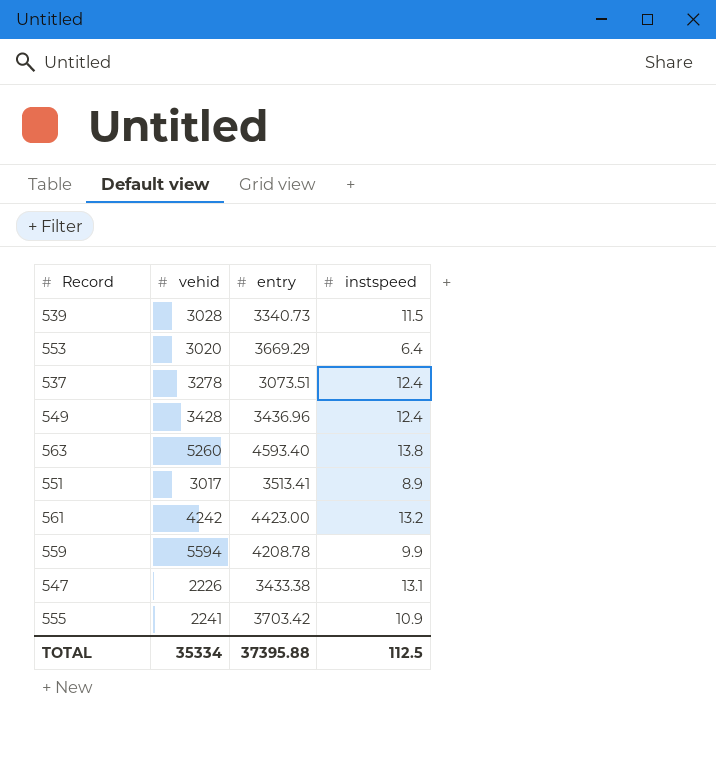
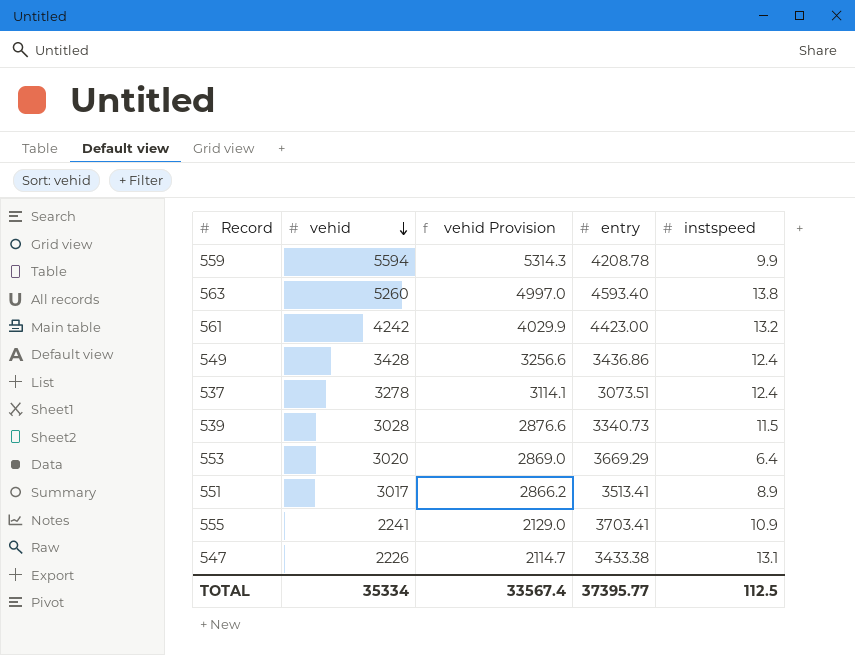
row order: none -> vehid descending
column vehid Provision | formula: none -> [vehid] * 0.95
549 | entry: 3436.96 -> 3436.86
555 | entry: 3703.42 -> 3703.41
TOTAL | entry: 37395.88 -> 37395.77

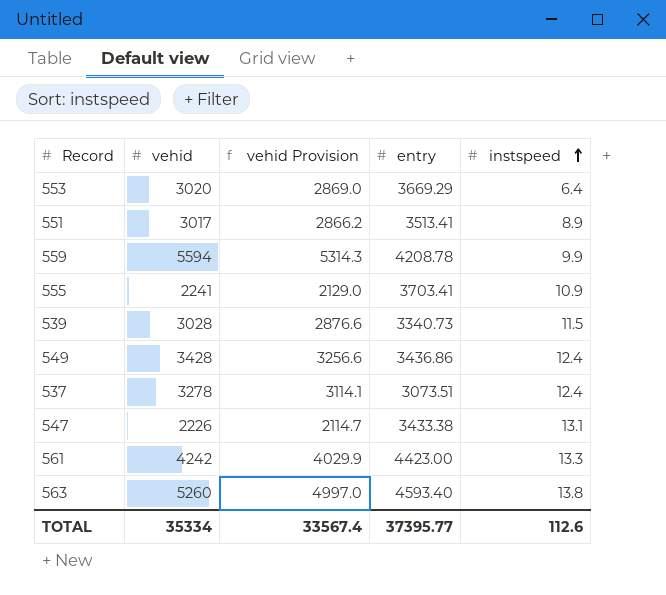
row order: vehid descending -> instspeed ascending
561 | instspeed: 13.2 -> 13.3
TOTAL | instspeed: 112.5 -> 112.6

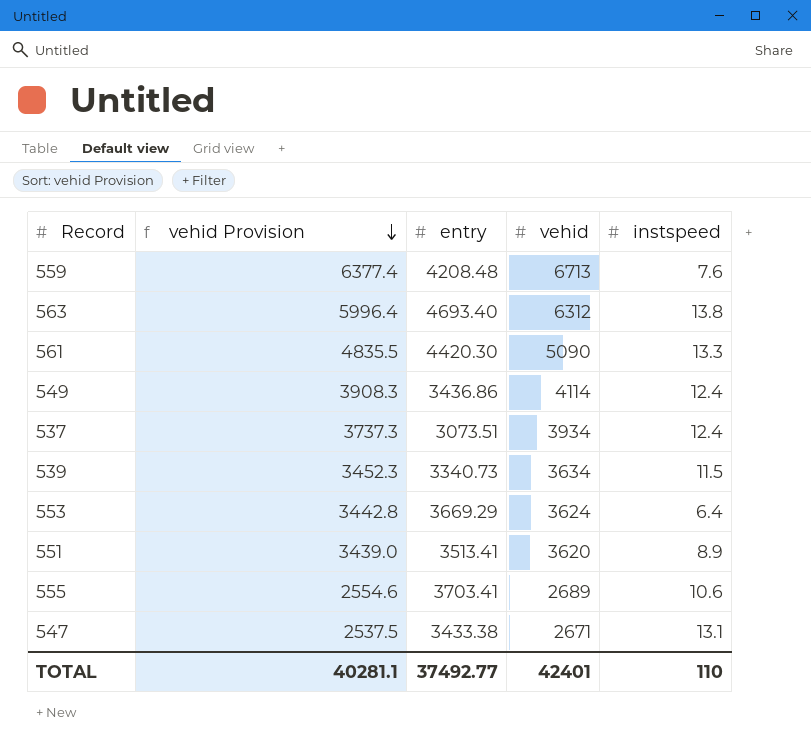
row order: instspeed ascending -> vehid Provision descending
column vehid | position: 2 -> 4
559 | vehid Provision: 5314.3 -> 6377.4
559 | entry: 4208.78 -> 4208.48
559 | vehid: 5594 -> 6713
559 | instspeed: 9.9 -> 7.6
563 | vehid Provision: 4997.0 -> 5996.4
563 | entry: 4593.40 -> 4693.40
563 | vehid: 5260 -> 6312
561 | vehid Provision: 4029.9 -> 4835.5
561 | entry: 4423.00 -> 4420.30
561 | vehid: 4242 -> 5090
549 | vehid Provision: 3256.6 -> 3908.3
549 | vehid: 3428 -> 4114
537 | vehid Provision: 3114.1 -> 3737.3
537 | vehid: 3278 -> 3934
539 | vehid Provision: 2876.6 -> 3452.3
539 | vehid: 3028 -> 3634
553 | vehid Provision: 2869.0 -> 3442.8
553 | vehid: 3020 -> 3624
551 | vehid Provision: 2866.2 -> 3439.0
551 | vehid: 3017 -> 3620
555 | vehid Provision: 2129.0 -> 2554.6
555 | vehid: 2241 -> 2689
555 | instspeed: 10.9 -> 10.6
547 | vehid Provision: 2114.7 -> 2537.5
547 | vehid: 2226 -> 2671
TOTAL | vehid Provision: 33567.4 -> 40281.1
TOTAL | entry: 37395.77 -> 37492.77
TOTAL | vehid: 35334 -> 42401
TOTAL | instspeed: 112.6 -> 110

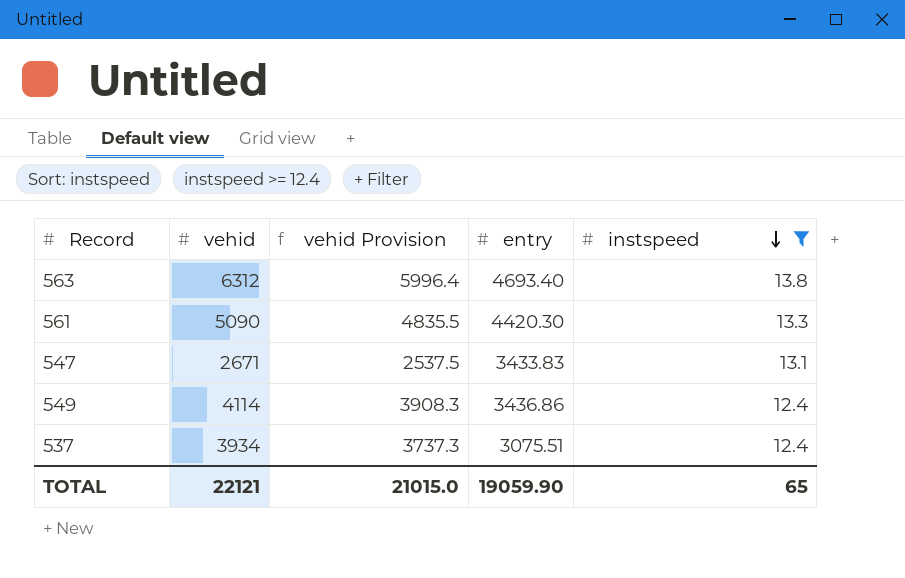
filter: none -> instspeed >= 12.4
row order: vehid Provision descending -> instspeed descending
column vehid | position: 4 -> 2
547 | entry: 3433.38 -> 3433.83
537 | entry: 3073.51 -> 3075.51
TOTAL | vehid: 42401 -> 22121
TOTAL | vehid Provision: 40281.1 -> 21015.0
TOTAL | entry: 37492.77 -> 19059.90
TOTAL | instspeed: 110 -> 65

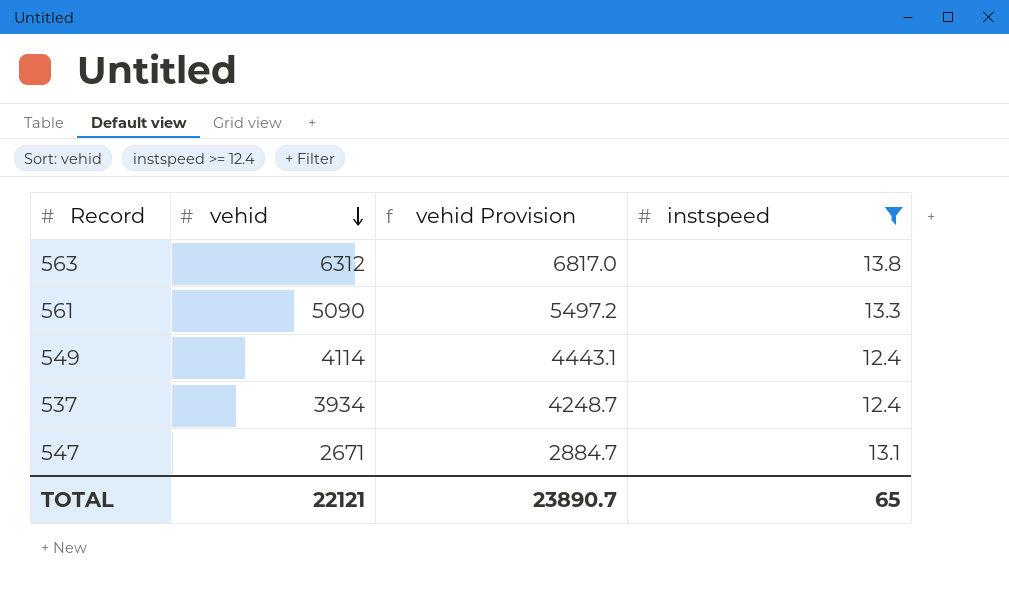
row order: instspeed descending -> vehid descending
column entry | position: 4 -> none
column vehid Provision | formula: [vehid] * 0.95 -> [vehid] * 1.08
TOTAL | vehid Provision: 21015.0 -> 23890.7

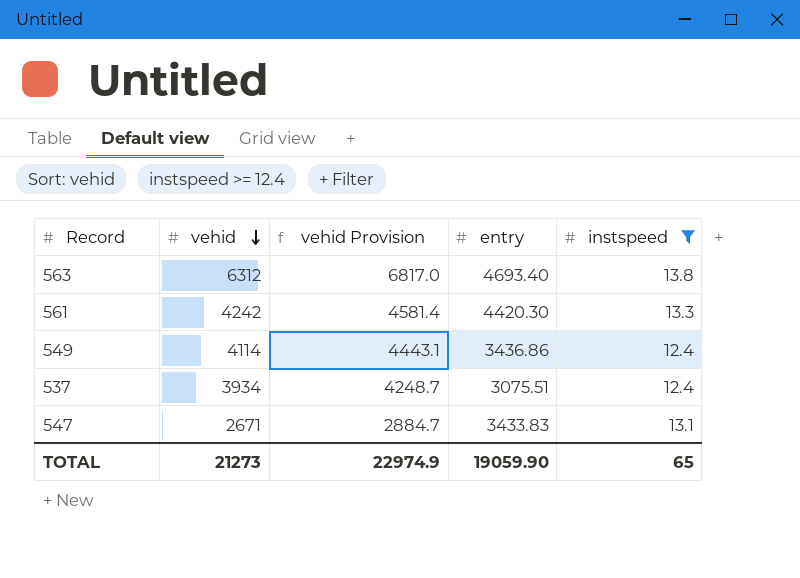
column entry | position: none -> 4
561 | vehid: 5090 -> 4242
561 | vehid Provision: 5497.2 -> 4581.4
TOTAL | vehid: 22121 -> 21273
TOTAL | vehid Provision: 23890.7 -> 22974.9

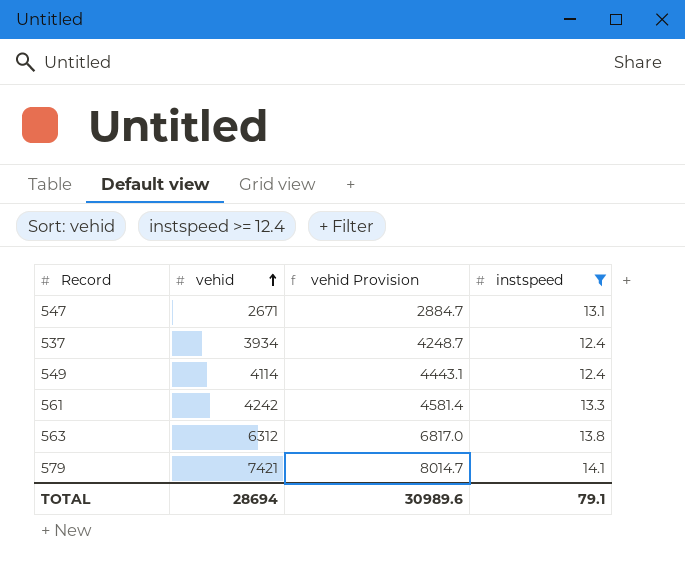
row order: vehid descending -> vehid ascending
column entry | position: 4 -> none
row 579: none -> 7421 | 8014.7 | 14.1
TOTAL | vehid: 21273 -> 28694
TOTAL | vehid Provision: 22974.9 -> 30989.6
TOTAL | instspeed: 65 -> 79.1

